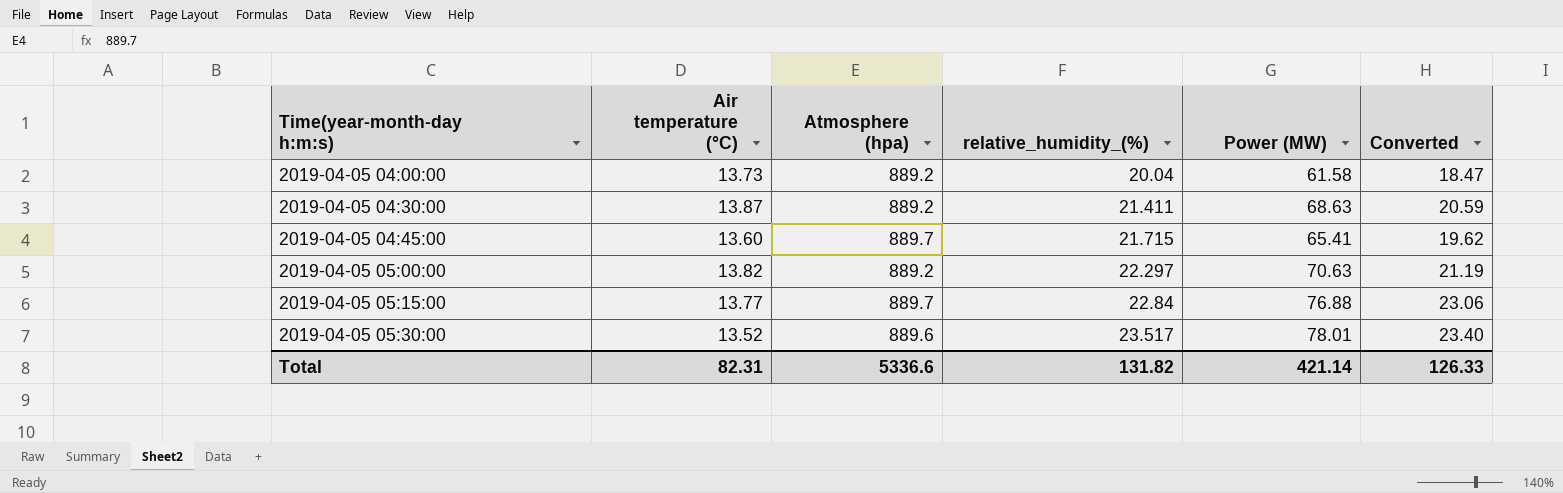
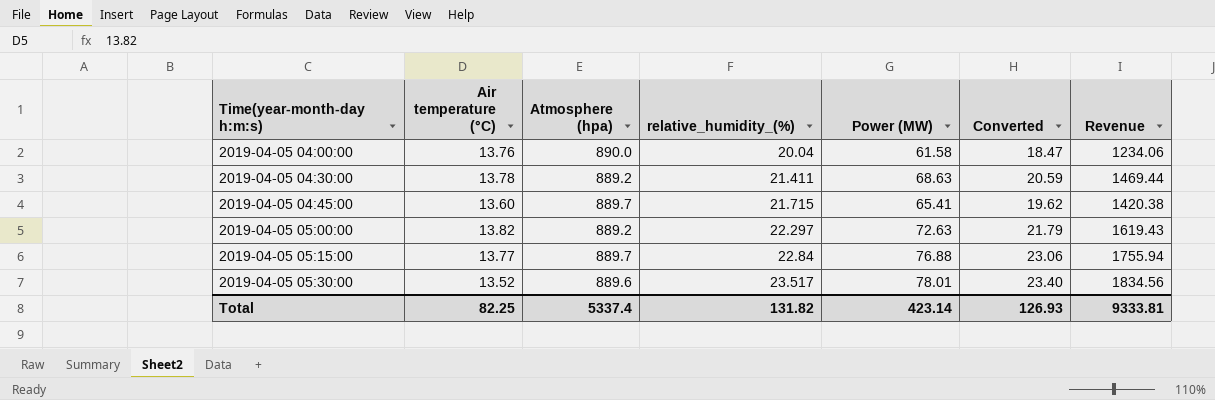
column Revenue | formula: none -> [relative_humidity_(%)] * [Power (MW)]
2019-04-05 04:00:00 | Air temperature (°C): 13.73 -> 13.76
2019-04-05 04:00:00 | Atmosphere (hpa): 889.2 -> 890.0
2019-04-05 04:30:00 | Air temperature (°C): 13.87 -> 13.78
2019-04-05 05:00:00 | Power (MW): 70.63 -> 72.63
2019-04-05 05:00:00 | Converted: 21.19 -> 21.79
Total | Air temperature (°C): 82.31 -> 82.25
Total | Atmosphere (hpa): 5336.6 -> 5337.4
Total | Power (MW): 421.14 -> 423.14
Total | Converted: 126.33 -> 126.93

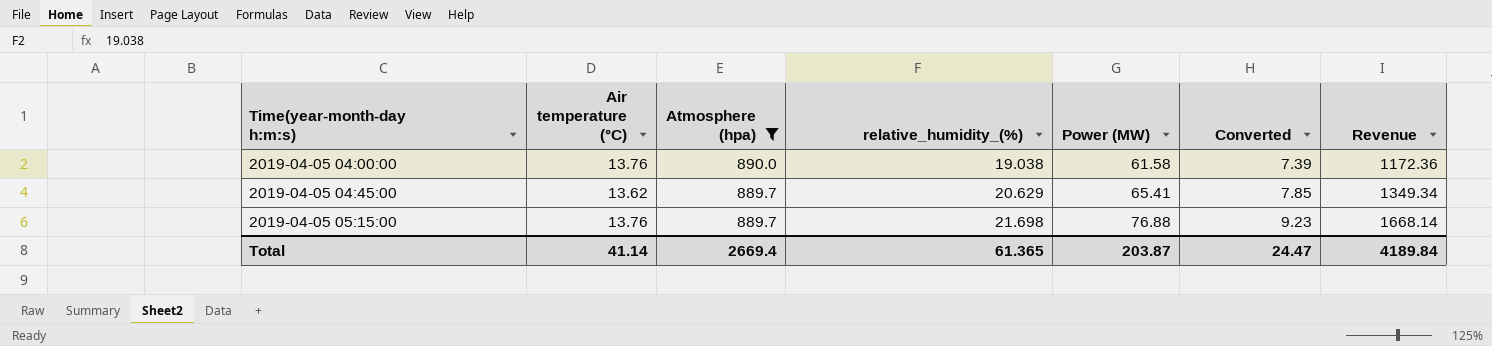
filter: none -> Atmosphere (hpa) >= 889.7
column Converted | formula: [Power (MW)] * 0.3 -> [Power (MW)] * 0.12
2019-04-05 04:00:00 | relative_humidity_(%): 20.04 -> 19.038
2019-04-05 04:00:00 | Revenue: 1234.06 -> 1172.36
2019-04-05 04:45:00 | Air temperature (°C): 13.60 -> 13.62
2019-04-05 04:45:00 | relative_humidity_(%): 21.715 -> 20.629
2019-04-05 04:45:00 | Revenue: 1420.38 -> 1349.34
2019-04-05 05:15:00 | Air temperature (°C): 13.77 -> 13.76
2019-04-05 05:15:00 | relative_humidity_(%): 22.84 -> 21.698
2019-04-05 05:15:00 | Revenue: 1755.94 -> 1668.14
Total | Air temperature (°C): 82.25 -> 41.14
Total | Atmosphere (hpa): 5337.4 -> 2669.4
Total | relative_humidity_(%): 131.82 -> 61.365
Total | Power (MW): 423.14 -> 203.87
Total | Converted: 126.93 -> 24.47
Total | Revenue: 9333.81 -> 4189.84

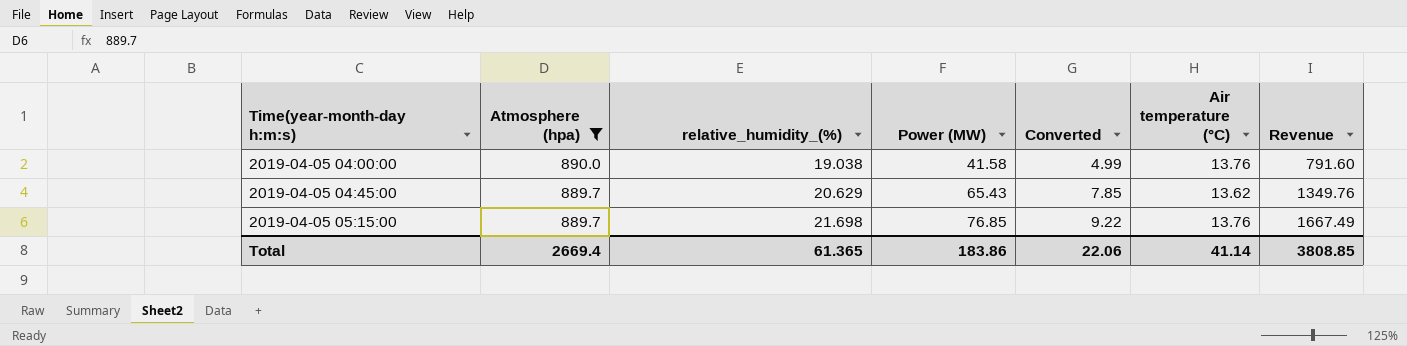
column Air temperature (°C) | position: 2 -> 6
2019-04-05 04:00:00 | Power (MW): 61.58 -> 41.58
2019-04-05 04:00:00 | Converted: 7.39 -> 4.99
2019-04-05 04:00:00 | Revenue: 1172.36 -> 791.60
2019-04-05 04:45:00 | Power (MW): 65.41 -> 65.43
2019-04-05 04:45:00 | Revenue: 1349.34 -> 1349.76
2019-04-05 05:15:00 | Power (MW): 76.88 -> 76.85
2019-04-05 05:15:00 | Converted: 9.23 -> 9.22
2019-04-05 05:15:00 | Revenue: 1668.14 -> 1667.49
Total | Power (MW): 203.87 -> 183.86
Total | Converted: 24.47 -> 22.06
Total | Revenue: 4189.84 -> 3808.85

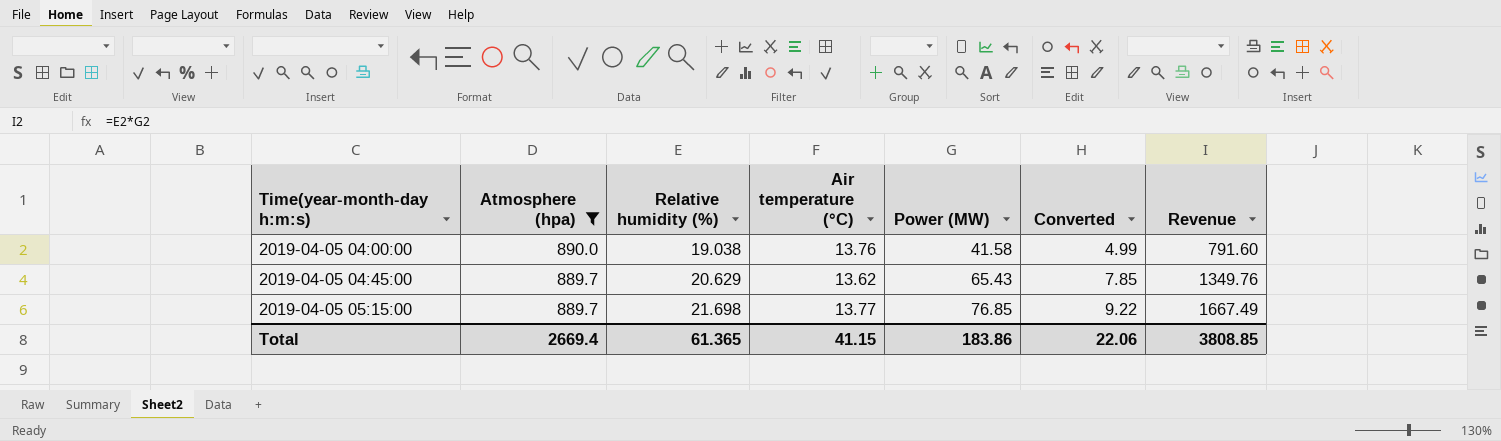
column name: relative_humidity_(%) -> Relative humidity (%)
column Air temperature (°C) | position: 6 -> 4
2019-04-05 05:15:00 | Air temperature (°C): 13.76 -> 13.77
Total | Air temperature (°C): 41.14 -> 41.15

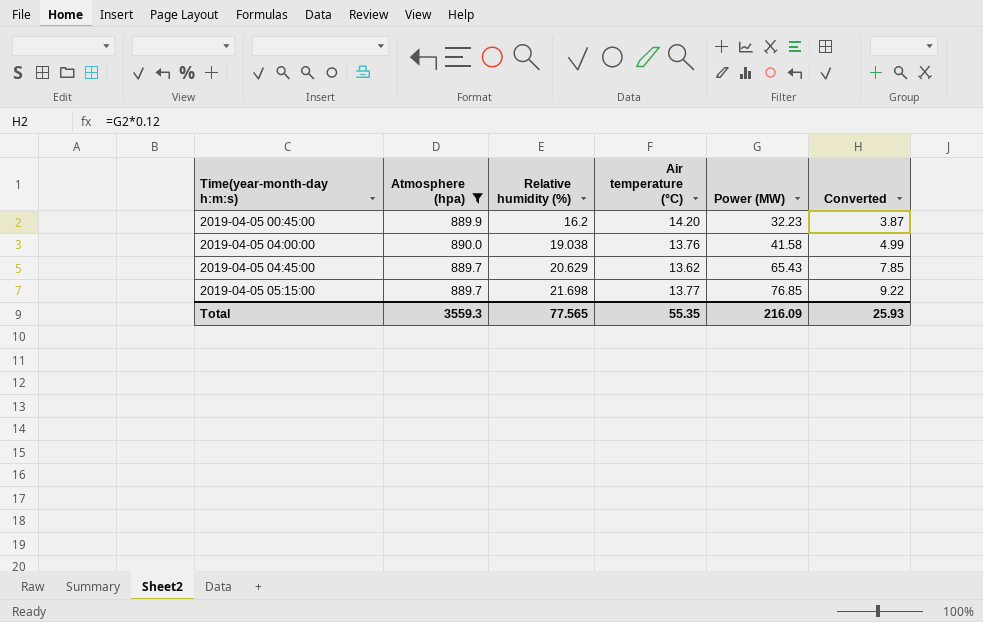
column Revenue | formula: [Relative humidity (%)] * [Power (MW)] -> none
row 2019-04-05 00:45:00: none -> 889.9 | 16.2 | 14.20 | 32.23 | 3.87
Total | Atmosphere (hpa): 2669.4 -> 3559.3
Total | Relative humidity (%): 61.365 -> 77.565
Total | Air temperature (°C): 41.15 -> 55.35
Total | Power (MW): 183.86 -> 216.09
Total | Converted: 22.06 -> 25.93

